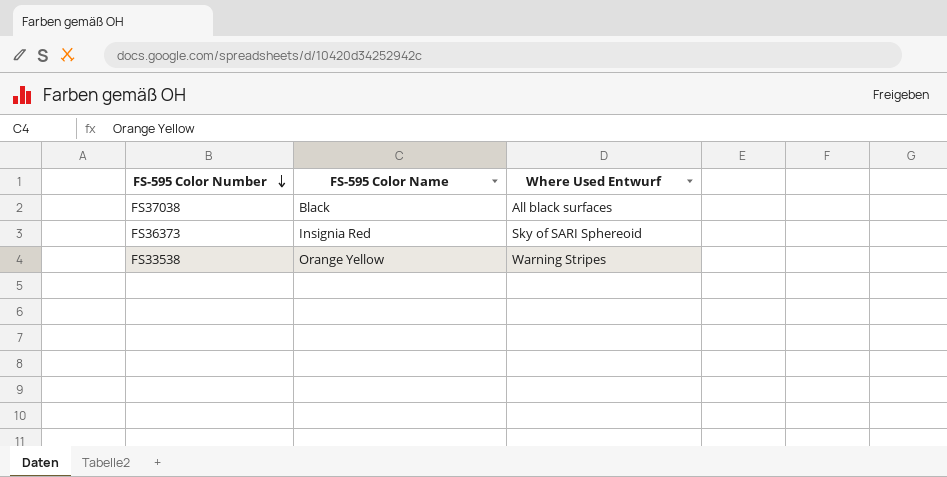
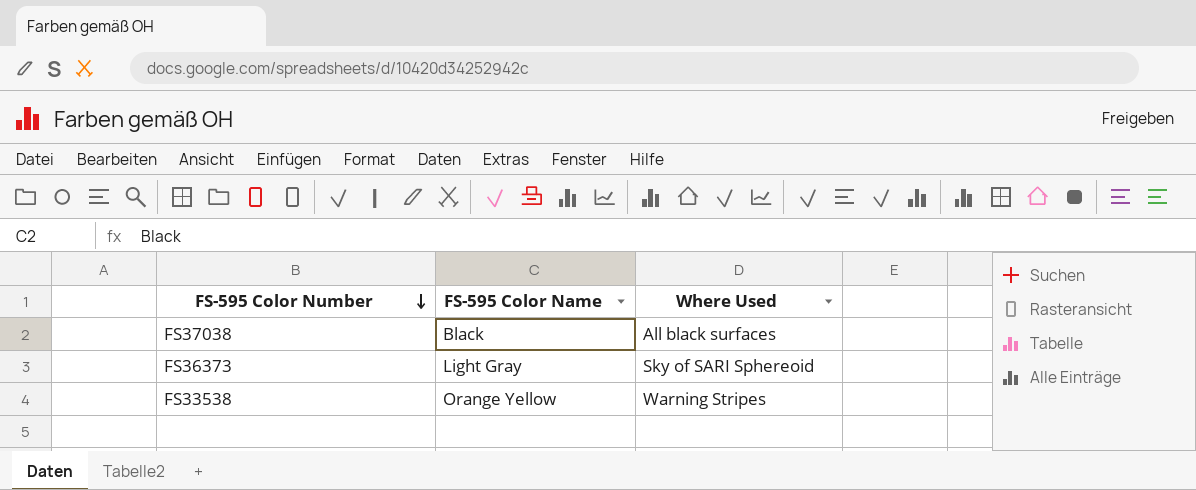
column name: Where Used Entwurf -> Where Used
FS36373 | FS-595 Color Name: Insignia Red -> Light Gray

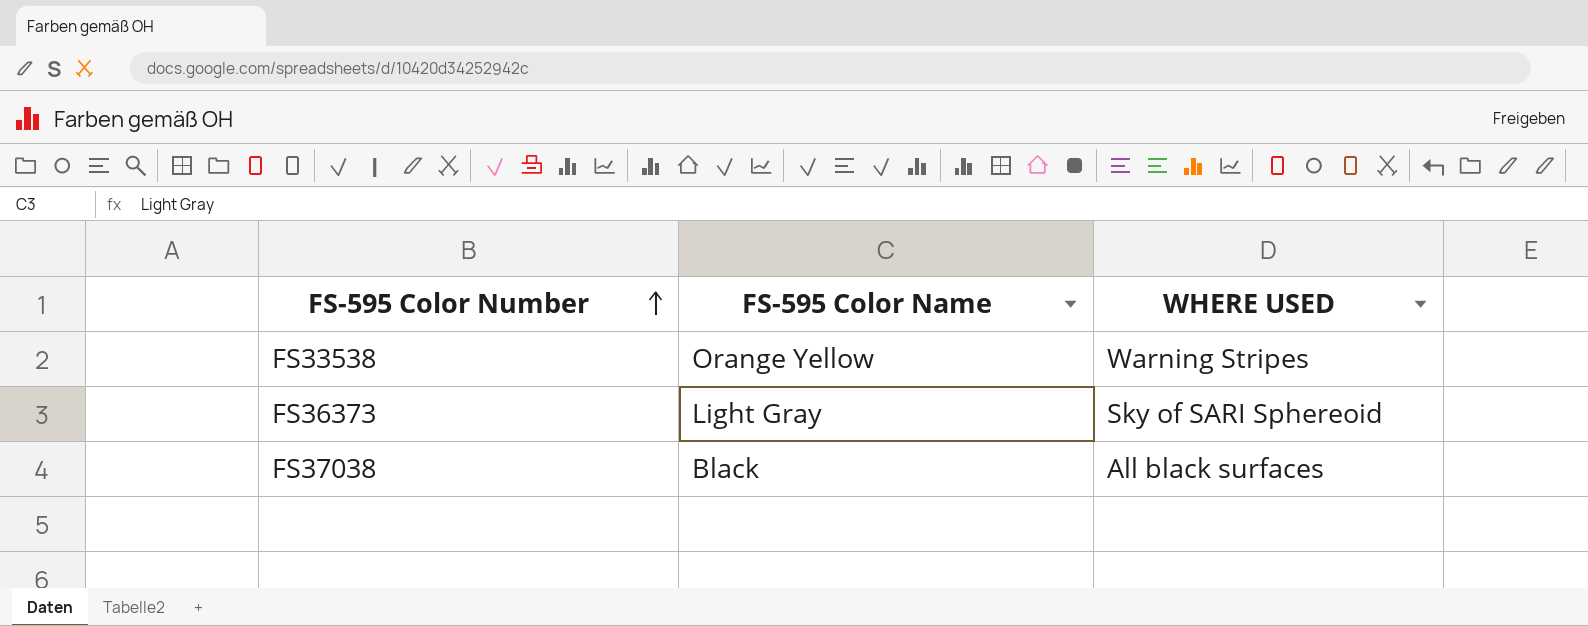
row order: FS-595 Color Number descending -> FS-595 Color Number ascending
column name: Where Used -> WHERE USED

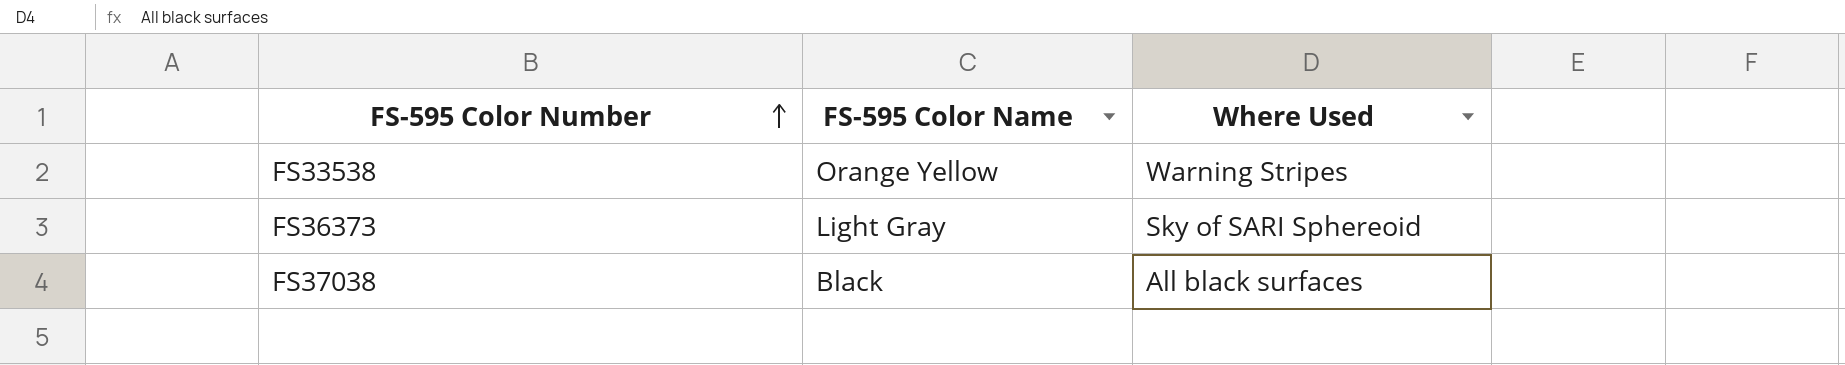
column name: WHERE USED -> Where Used

